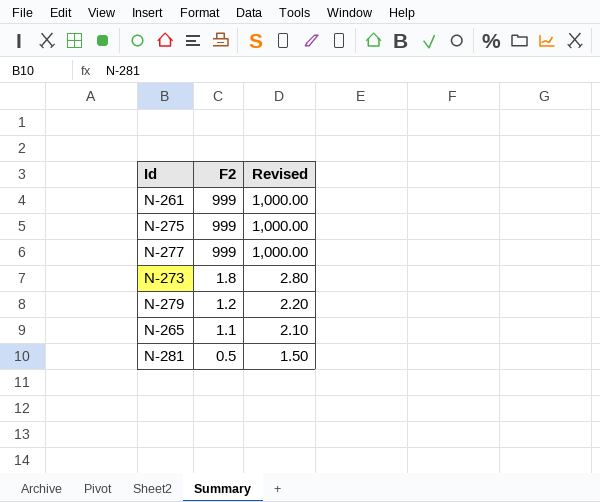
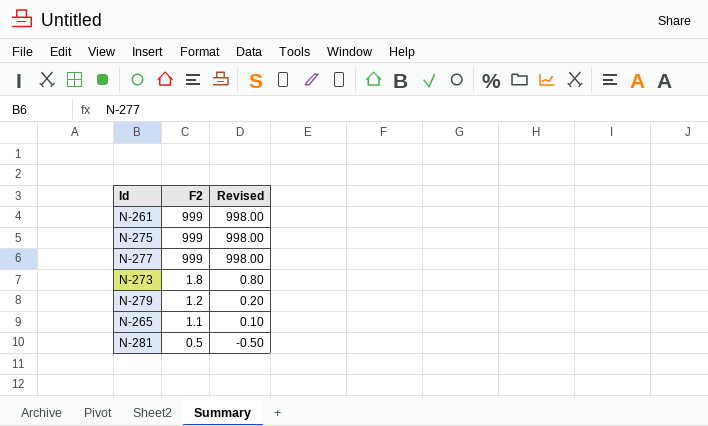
column Revised | formula: [F2] + 1 -> [F2] - 1

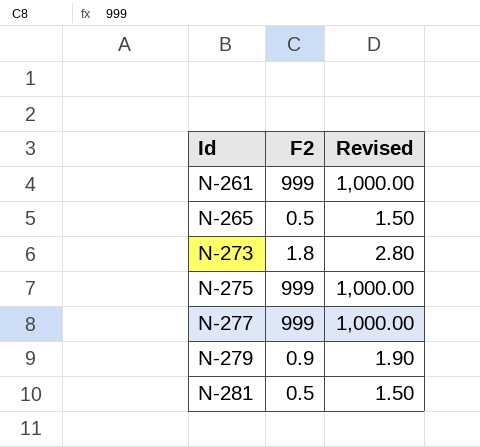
row order: F2 descending -> Id ascending
column Revised | formula: [F2] - 1 -> [F2] + 1
N-265 | F2: 1.1 -> 0.5
N-279 | F2: 1.2 -> 0.9

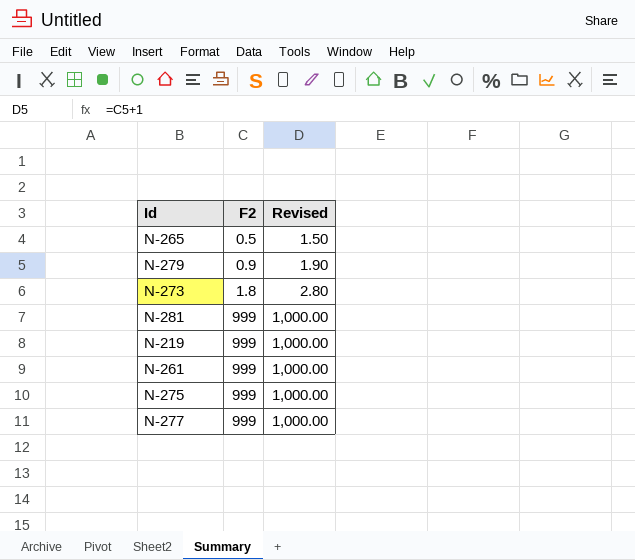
row order: Id ascending -> F2 ascending
N-281 | F2: 0.5 -> 999
N-281 | Revised: 1.50 -> 1,000.00
row N-219: none -> 999 | 1,000.00

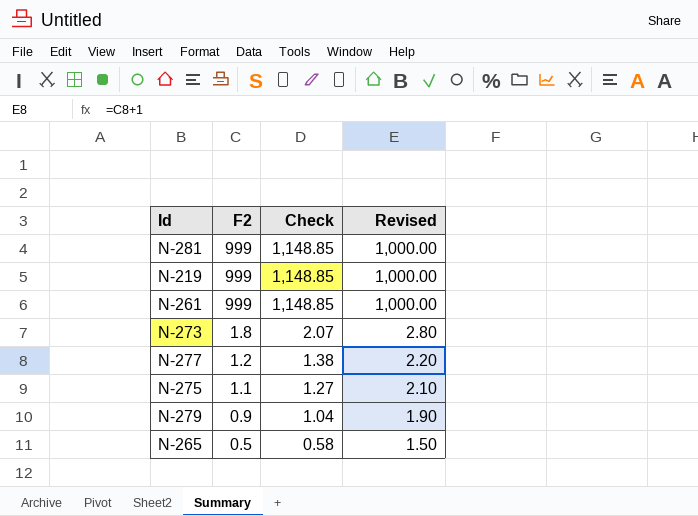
row order: F2 ascending -> F2 descending
column Check | formula: none -> [F2] * 1.15
N-277 | F2: 999 -> 1.2
N-277 | Revised: 1,000.00 -> 2.20
N-275 | F2: 999 -> 1.1
N-275 | Revised: 1,000.00 -> 2.10

